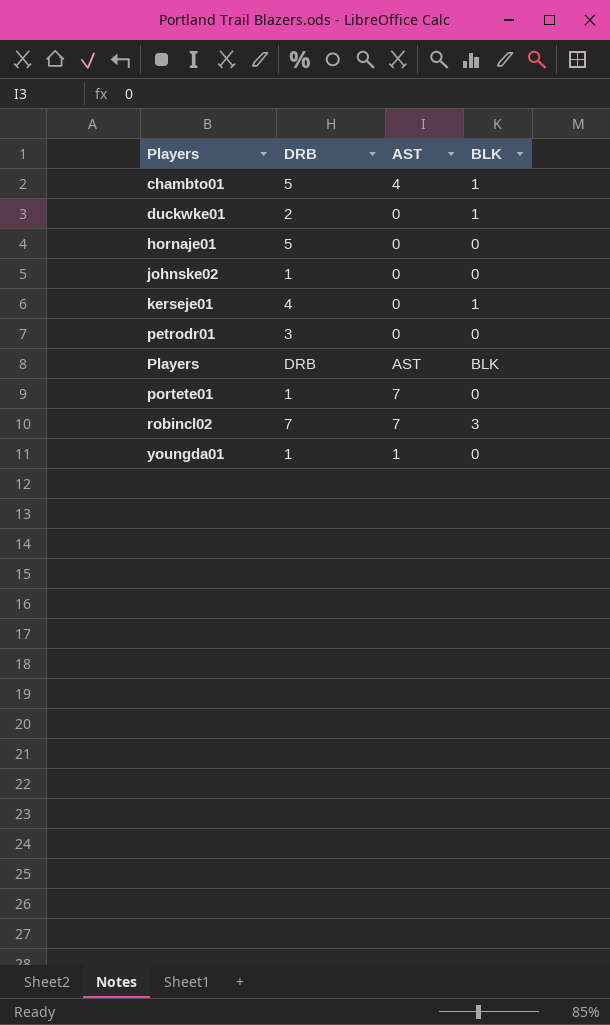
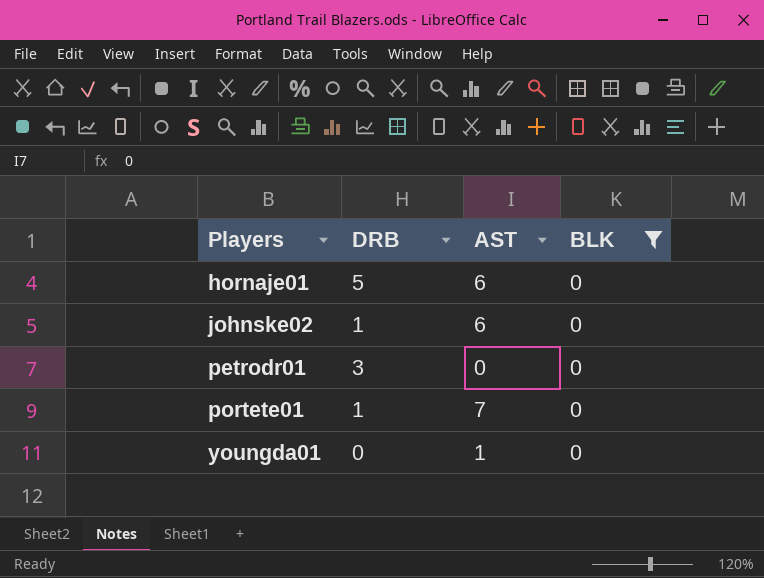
filter: none -> BLK = 0
hornaje01 | AST: 0 -> 6
johnske02 | AST: 0 -> 6
youngda01 | DRB: 1 -> 0

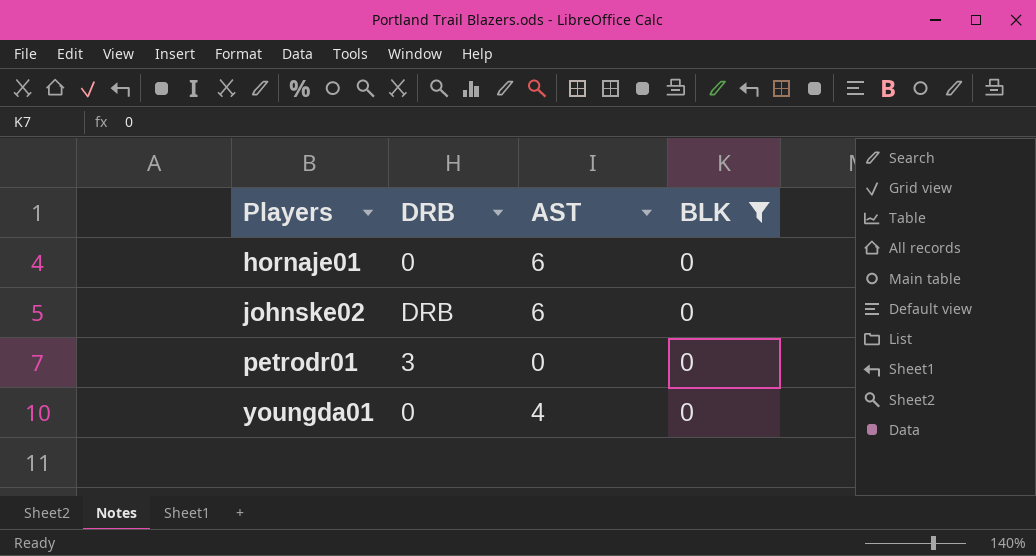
row portete01: 1 | 7 | 0 -> none
hornaje01 | DRB: 5 -> 0
johnske02 | DRB: 1 -> DRB
youngda01 | AST: 1 -> 4

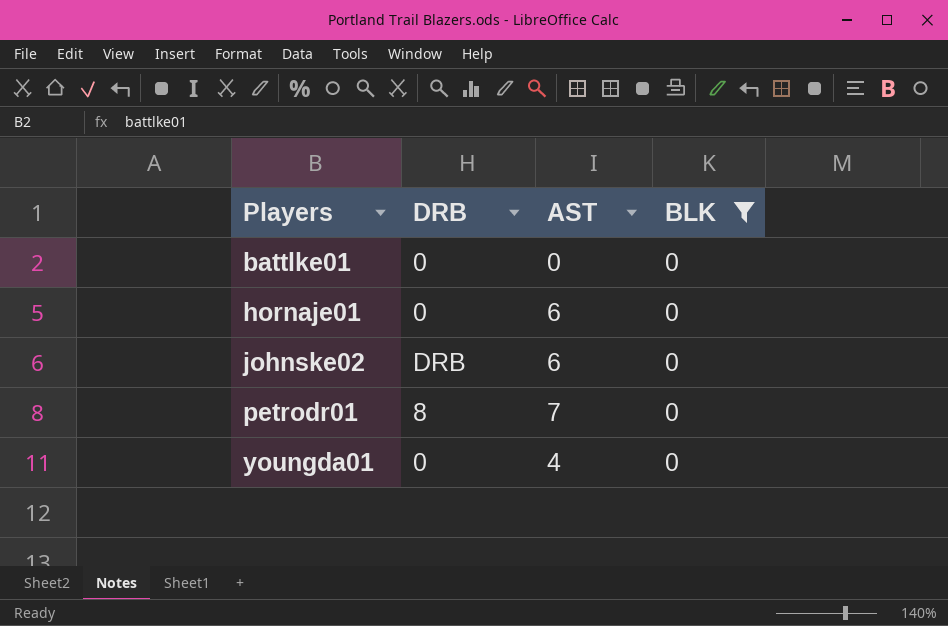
row battlke01: none -> 0 | 0 | 0
petrodr01 | DRB: 3 -> 8
petrodr01 | AST: 0 -> 7

